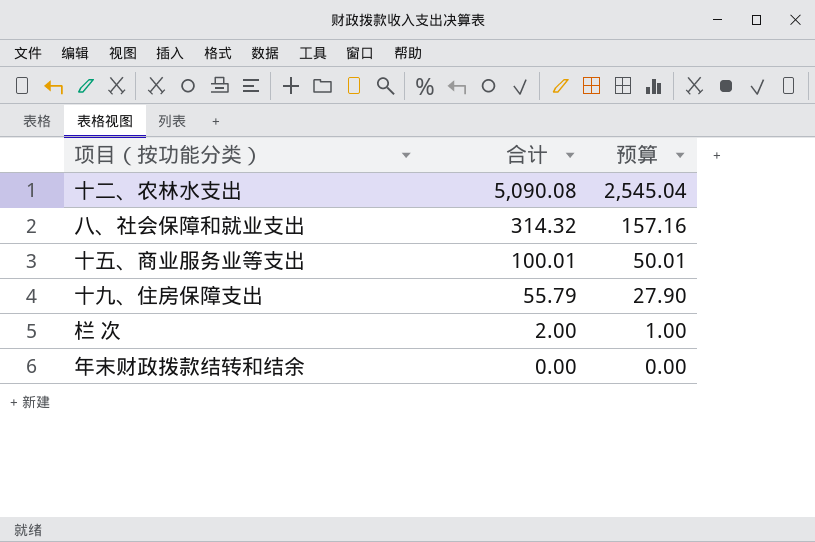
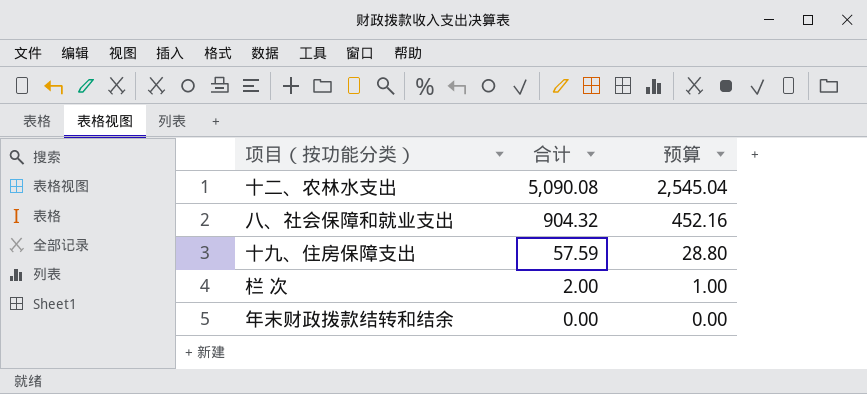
row 十五、商业服务业等支出: 100.01 | 50.01 -> none
八、社会保障和就业支出 | 合计: 314.32 -> 904.32
八、社会保障和就业支出 | 预算: 157.16 -> 452.16
十九、住房保障支出 | 合计: 55.79 -> 57.59
十九、住房保障支出 | 预算: 27.90 -> 28.80

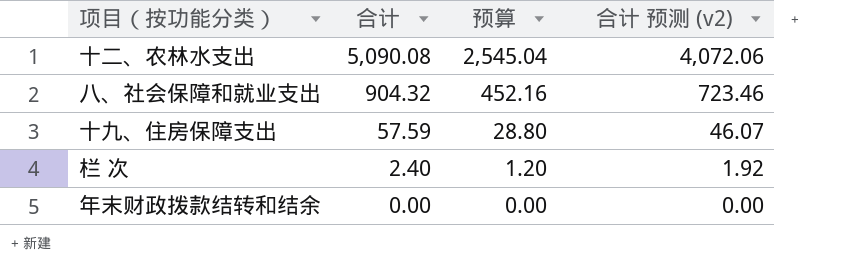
column 合计 预测 (v2) | formula: none -> [合计] * 0.8
栏 次 | 合计: 2.00 -> 2.40
栏 次 | 预算: 1.00 -> 1.20

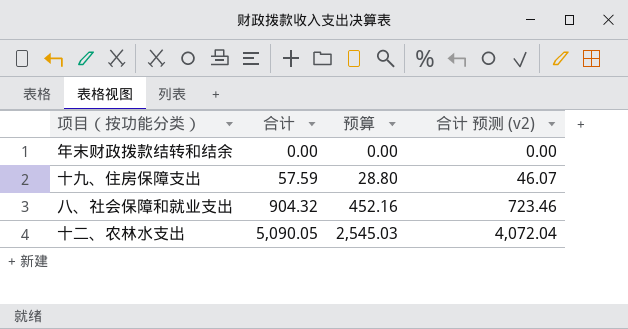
row order: 合计 descending -> 合计 ascending
row 栏 次: 2.40 | 1.20 | 1.92 -> none
十二、农林水支出 | 合计: 5,090.08 -> 5,090.05
十二、农林水支出 | 预算: 2,545.04 -> 2,545.03
十二、农林水支出 | 合计 预测 (v2): 4,072.06 -> 4,072.04

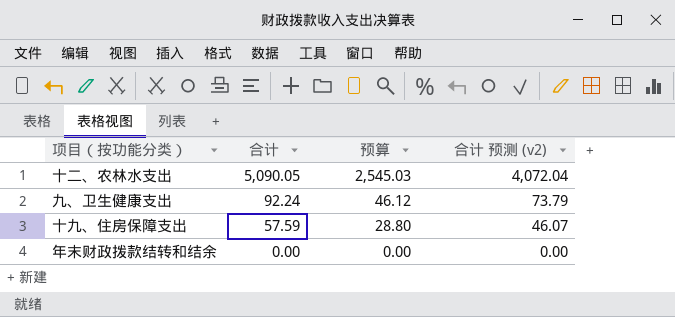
row order: 合计 ascending -> 合计 descending
row 八、社会保障和就业支出: 904.32 | 452.16 | 723.46 -> none
row 九、卫生健康支出: none -> 92.24 | 46.12 | 73.79

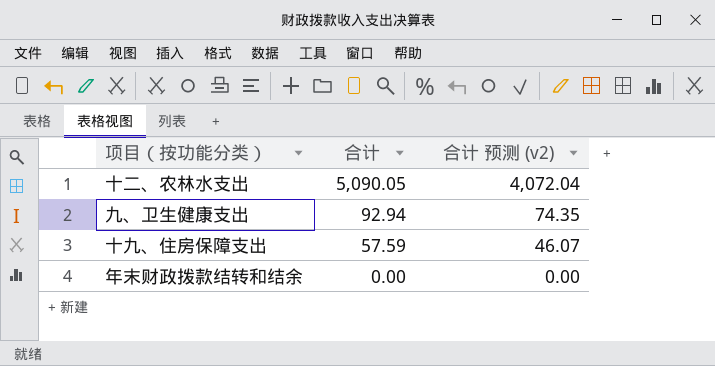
column 预算 | formula: [合计] * 0.5 -> none
九、卫生健康支出 | 合计: 92.24 -> 92.94
九、卫生健康支出 | 合计 预测 (v2): 73.79 -> 74.35

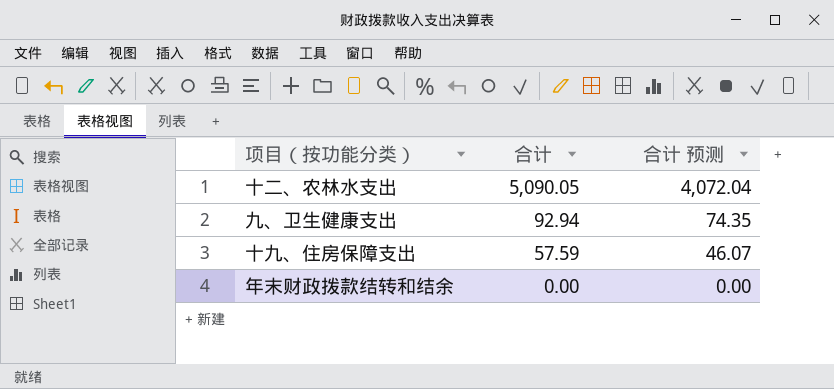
column name: 合计 预测 (v2) -> 合计 预测

